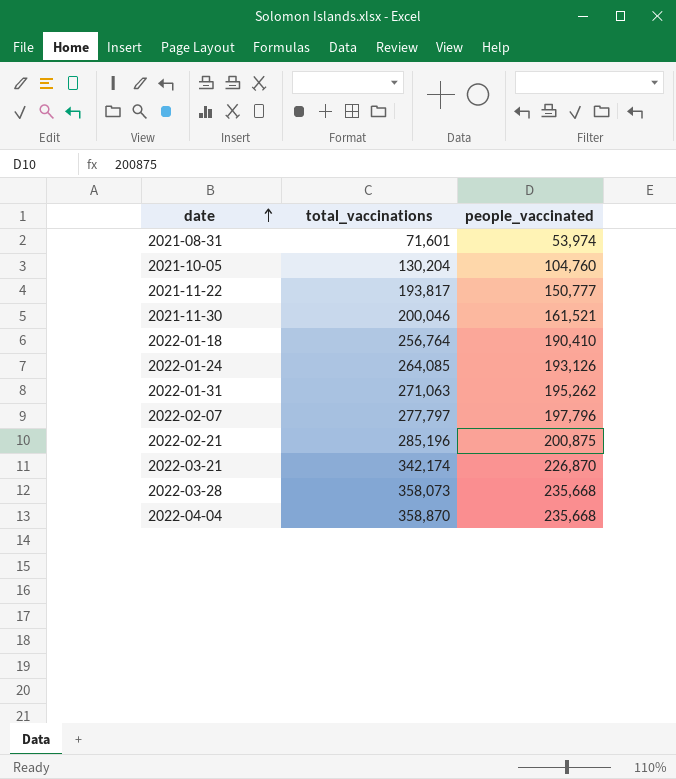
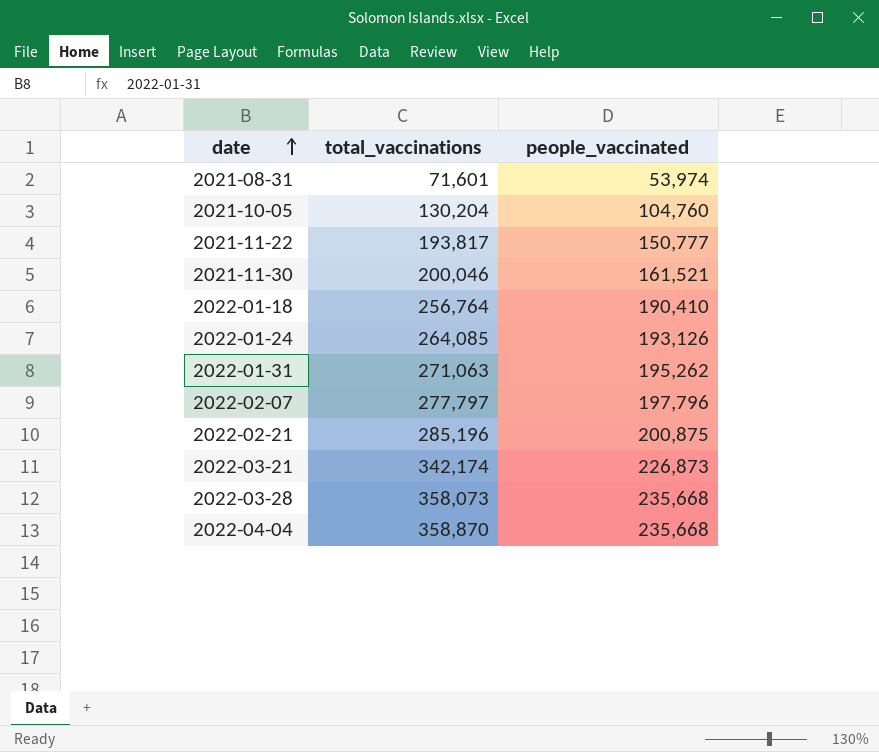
2022-03-21 | people_vaccinated: 226,870 -> 226,873

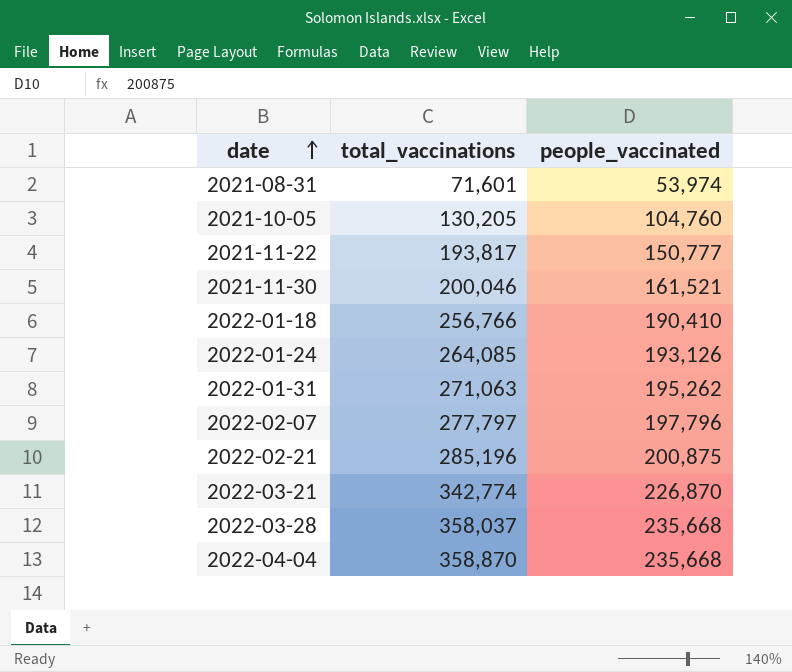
2021-10-05 | total_vaccinations: 130,204 -> 130,205
2022-01-18 | total_vaccinations: 256,764 -> 256,766
2022-03-21 | total_vaccinations: 342,174 -> 342,774
2022-03-21 | people_vaccinated: 226,873 -> 226,870
2022-03-28 | total_vaccinations: 358,073 -> 358,037

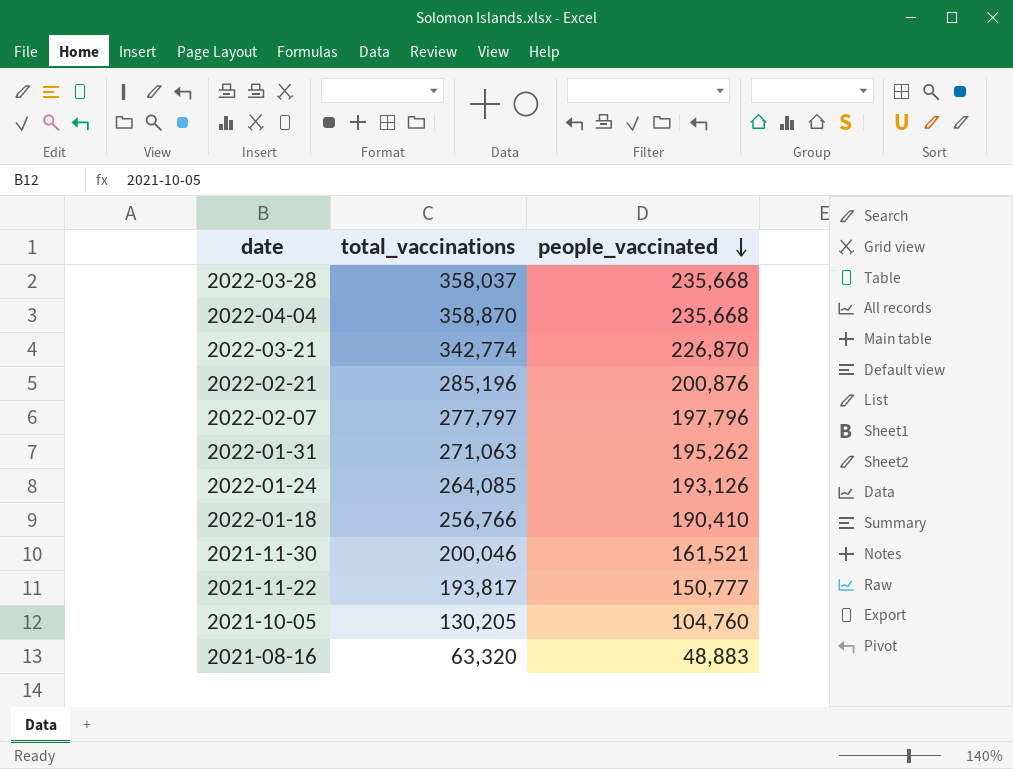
row order: date ascending -> people_vaccinated descending
row 2021-08-31: 71,601 | 53,974 -> none
2022-02-21 | people_vaccinated: 200,875 -> 200,876
row 2021-08-16: none -> 63,320 | 48,883

